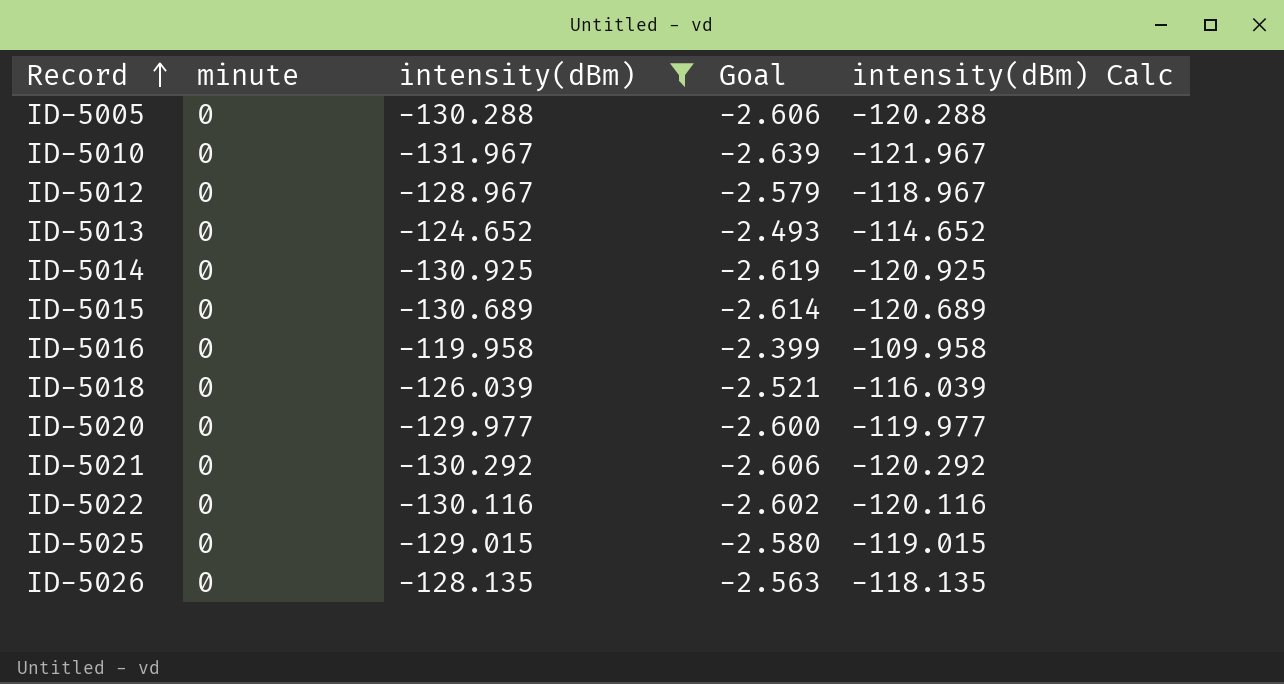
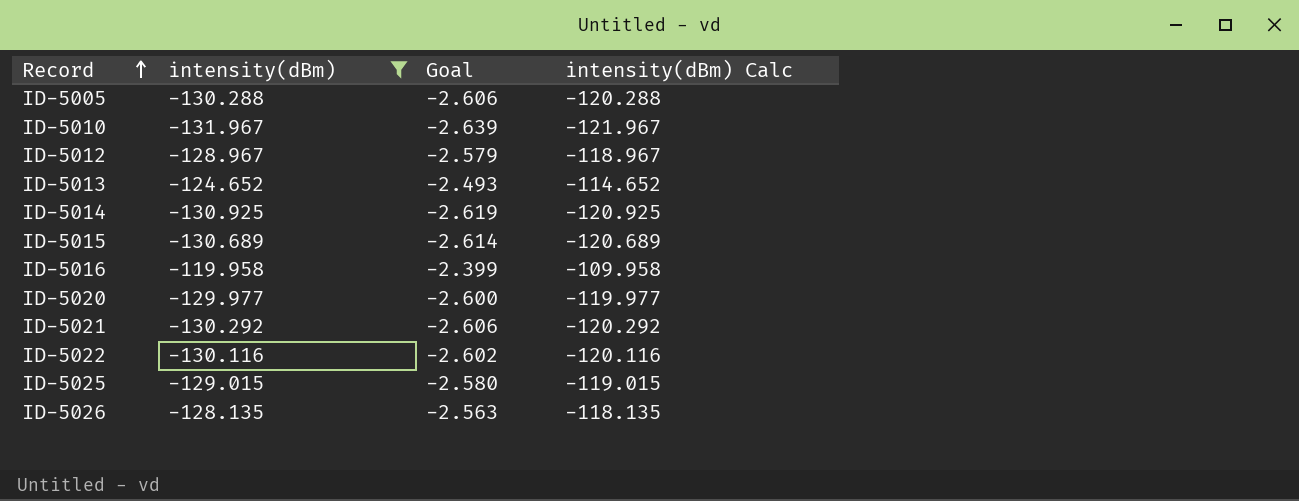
column minute | position: 2 -> none
row ID-5018: 0 | -126.039 | -2.521 | -116.039 -> none

